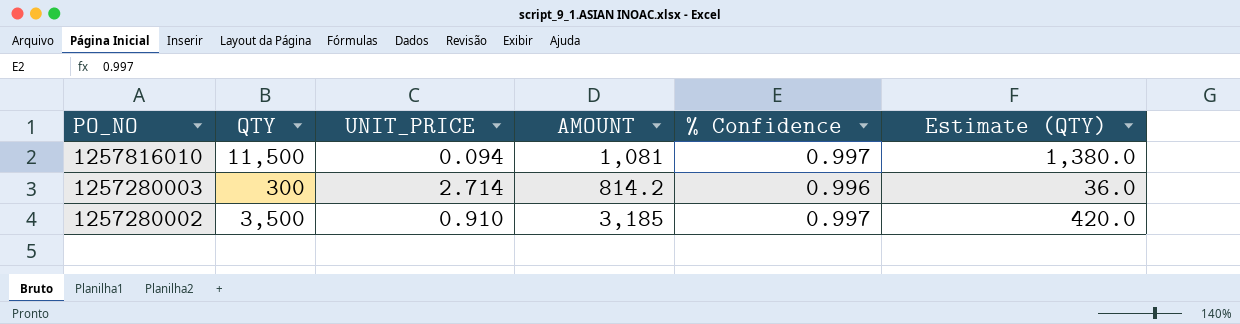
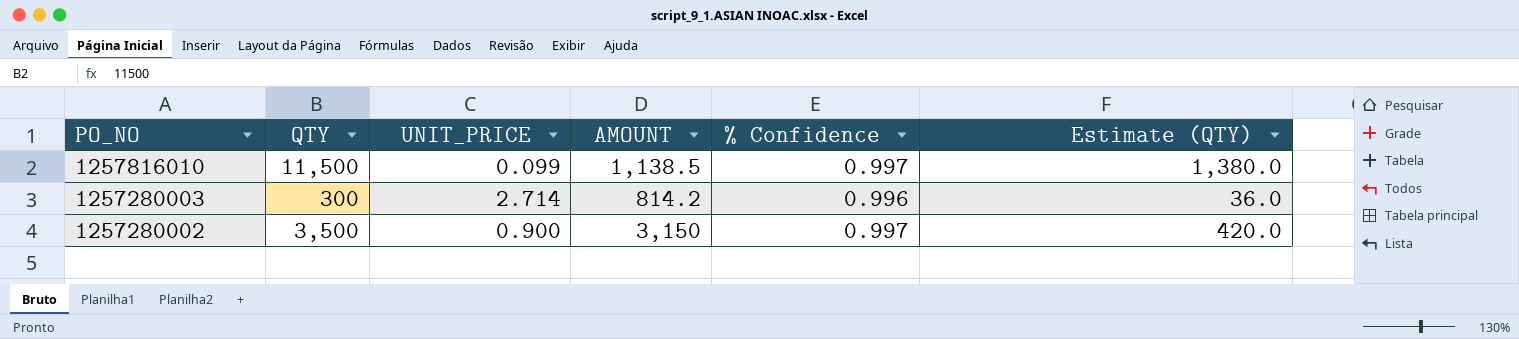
1257816010 | UNIT_PRICE: 0.094 -> 0.099
1257816010 | AMOUNT: 1,081 -> 1,138.5
1257280002 | UNIT_PRICE: 0.910 -> 0.900
1257280002 | AMOUNT: 3,185 -> 3,150

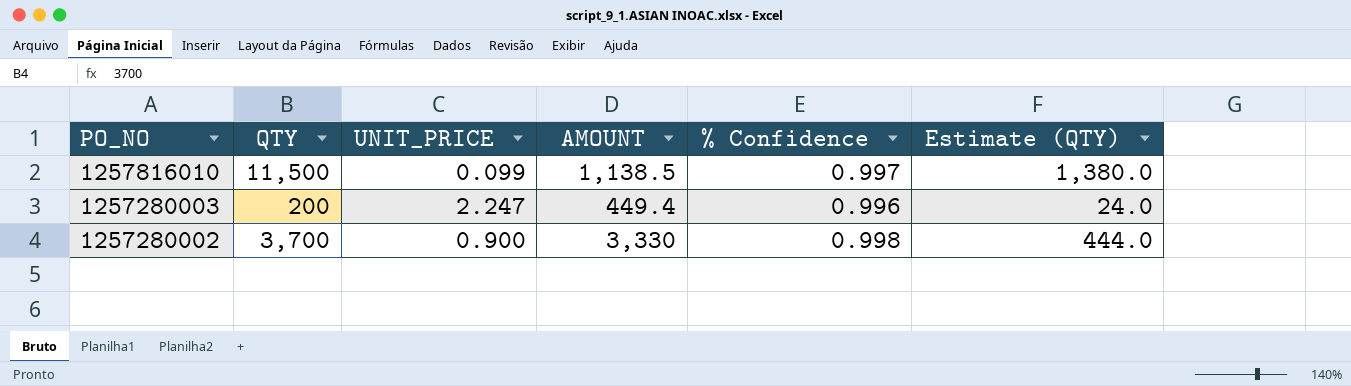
1257280003 | QTY: 300 -> 200
1257280003 | UNIT_PRICE: 2.714 -> 2.247
1257280003 | AMOUNT: 814.2 -> 449.4
1257280003 | Estimate (QTY): 36.0 -> 24.0
1257280002 | QTY: 3,500 -> 3,700
1257280002 | AMOUNT: 3,150 -> 3,330
1257280002 | % Confidence: 0.997 -> 0.998
1257280002 | Estimate (QTY): 420.0 -> 444.0

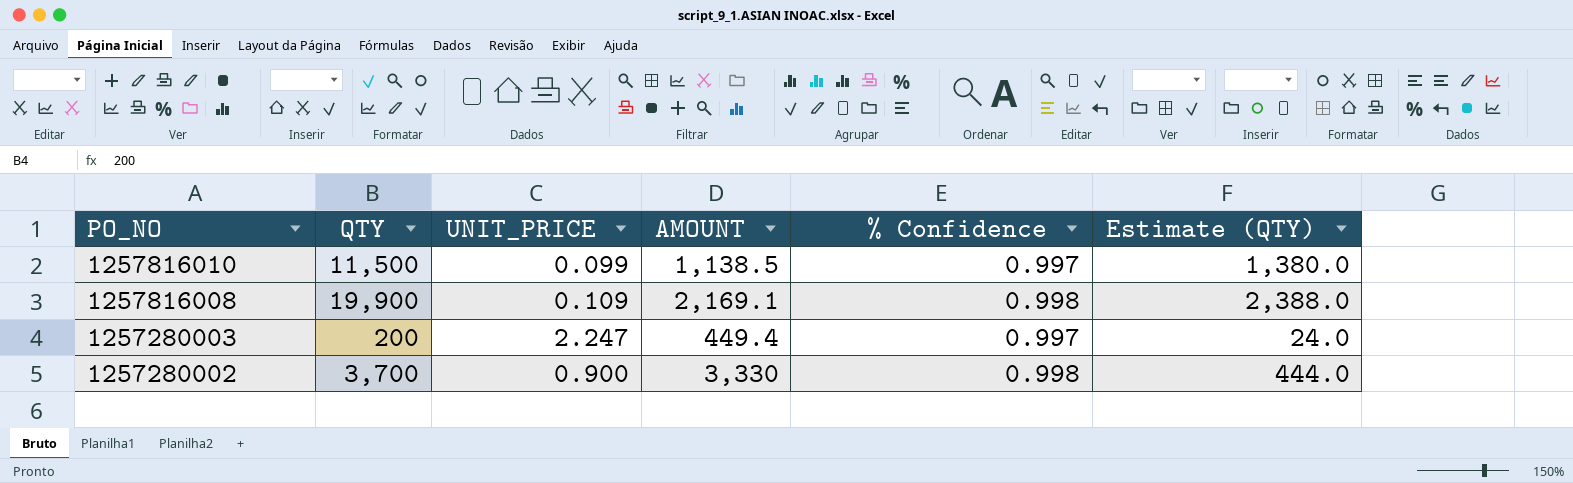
row 1257816008: none -> 19,900 | 0.109 | 2,169.1 | 0.998 | 2,388.0
1257280003 | % Confidence: 0.996 -> 0.997

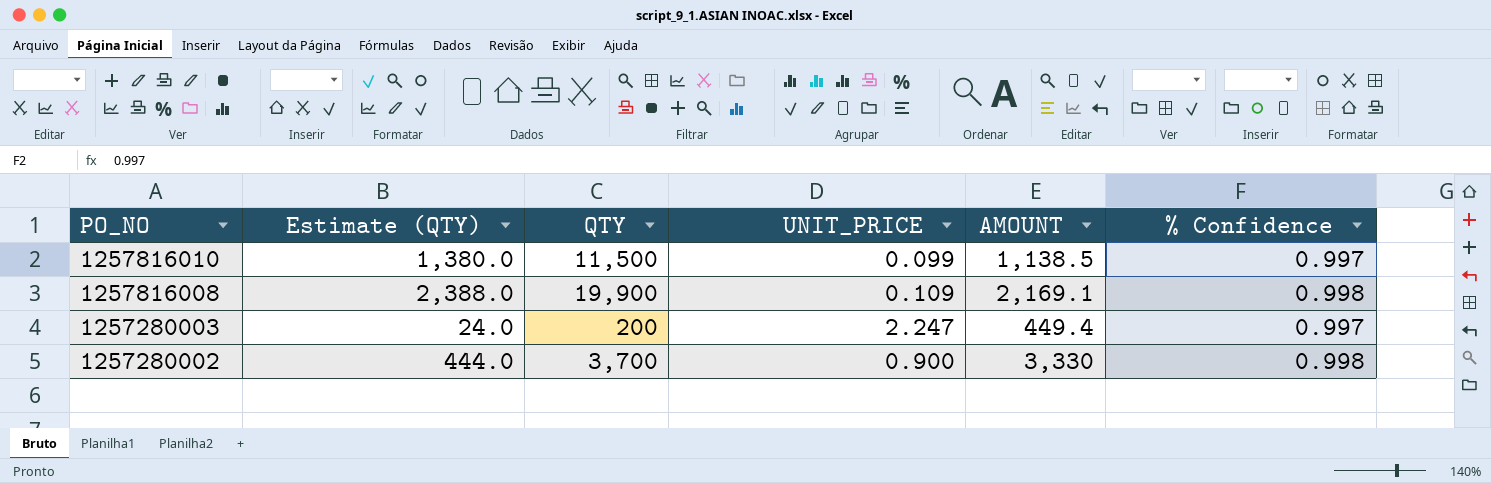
column Estimate (QTY) | position: 6 -> 2

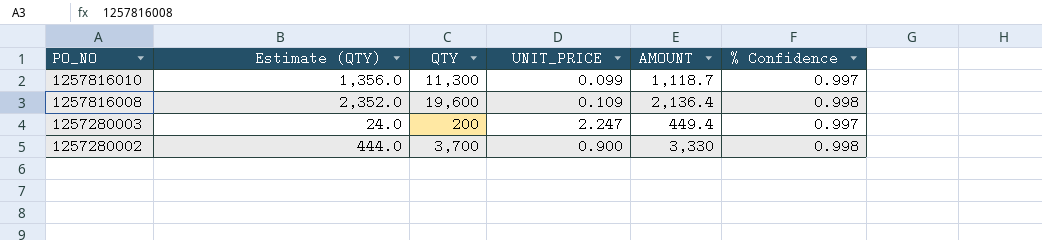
1257816010 | Estimate (QTY): 1,380.0 -> 1,356.0
1257816010 | QTY: 11,500 -> 11,300
1257816010 | AMOUNT: 1,138.5 -> 1,118.7
1257816008 | Estimate (QTY): 2,388.0 -> 2,352.0
1257816008 | QTY: 19,900 -> 19,600
1257816008 | AMOUNT: 2,169.1 -> 2,136.4

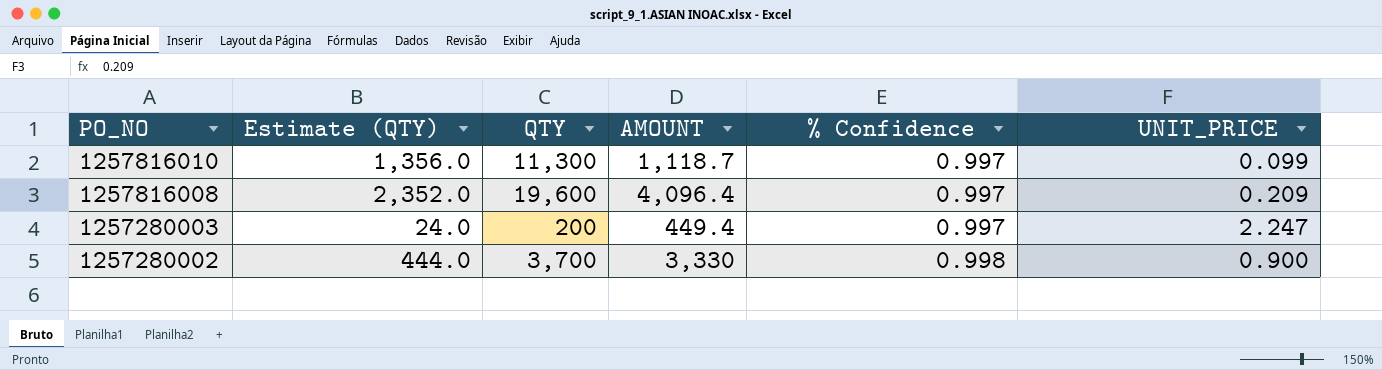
column UNIT_PRICE | position: 4 -> 6
1257816008 | AMOUNT: 2,136.4 -> 4,096.4
1257816008 | % Confidence: 0.998 -> 0.997
1257816008 | UNIT_PRICE: 0.109 -> 0.209

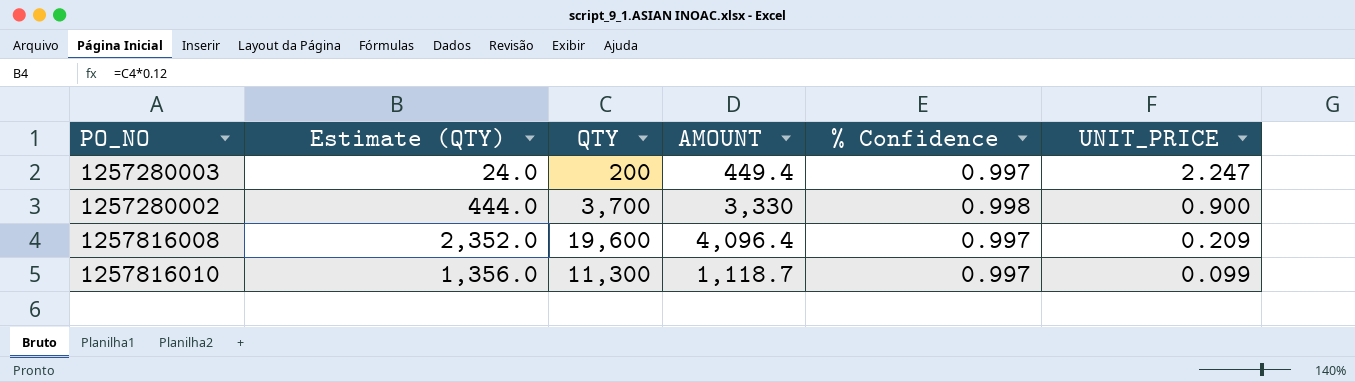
row order: PO_NO descending -> UNIT_PRICE descending

